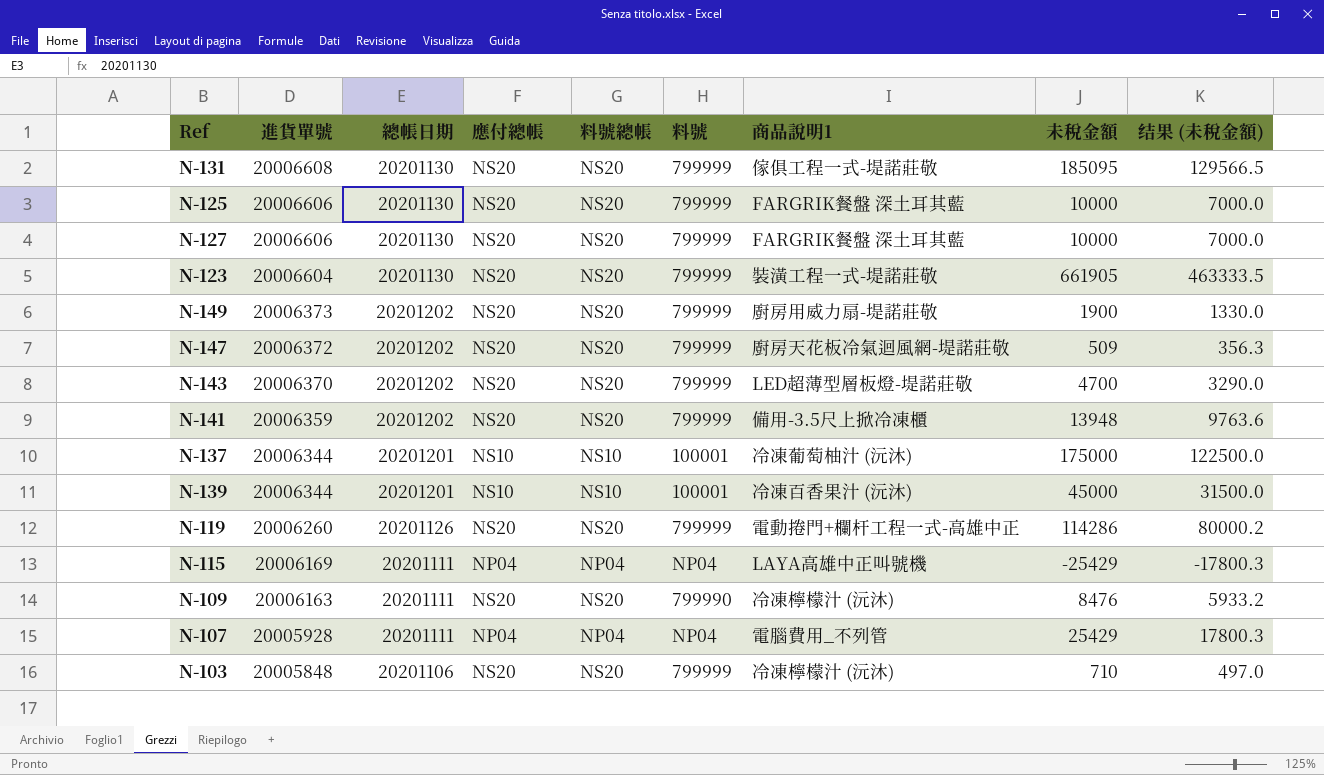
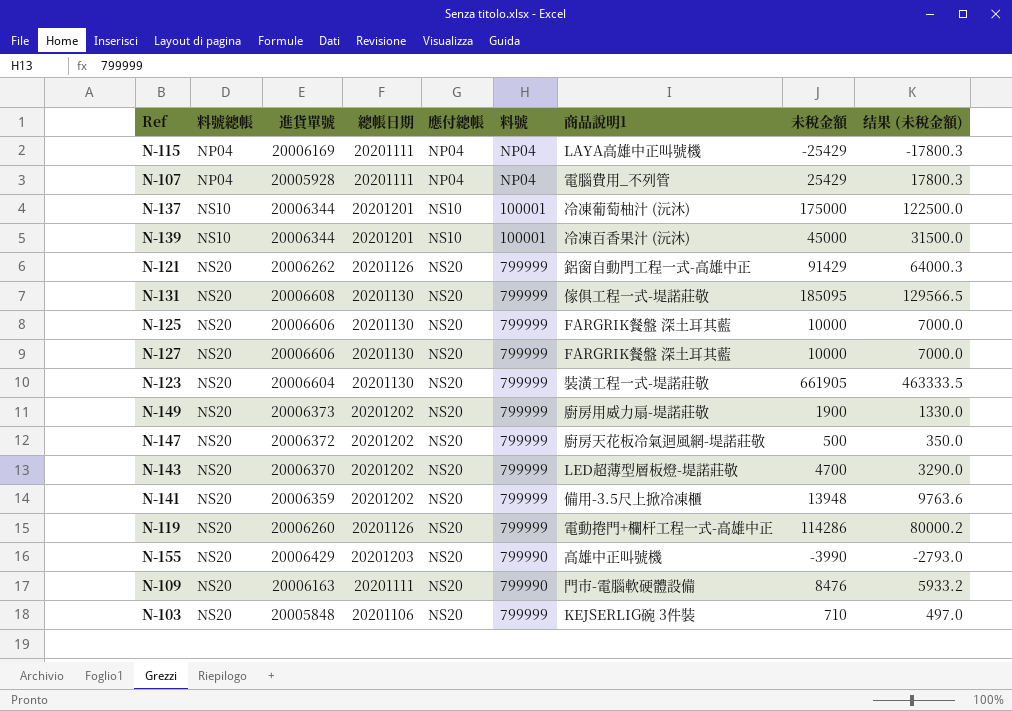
row order: 進貨單號 descending -> 料號總帳 ascending
column 料號總帳 | position: 5 -> 2
row N-121: none -> NS20 | 20006262 | 20201126 | NS20 | 799999 | 鋁窗自動門工程一式-高雄中正 | 91429 | 64000.3
N-147 | 未稅金額: 509 -> 500
N-147 | 结果 (未稅金額): 356.3 -> 350.0
row N-155: none -> NS20 | 20006429 | 20201203 | NS20 | 799990 | 高雄中正叫號機 | -3990 | -2793.0
N-109 | 商品說明1: 冷凍檸檬汁 (沅沐) -> 門市-電腦軟硬體設備
N-103 | 商品說明1: 冷凍檸檬汁 (沅沐) -> KEJSERLIG碗 3件裝

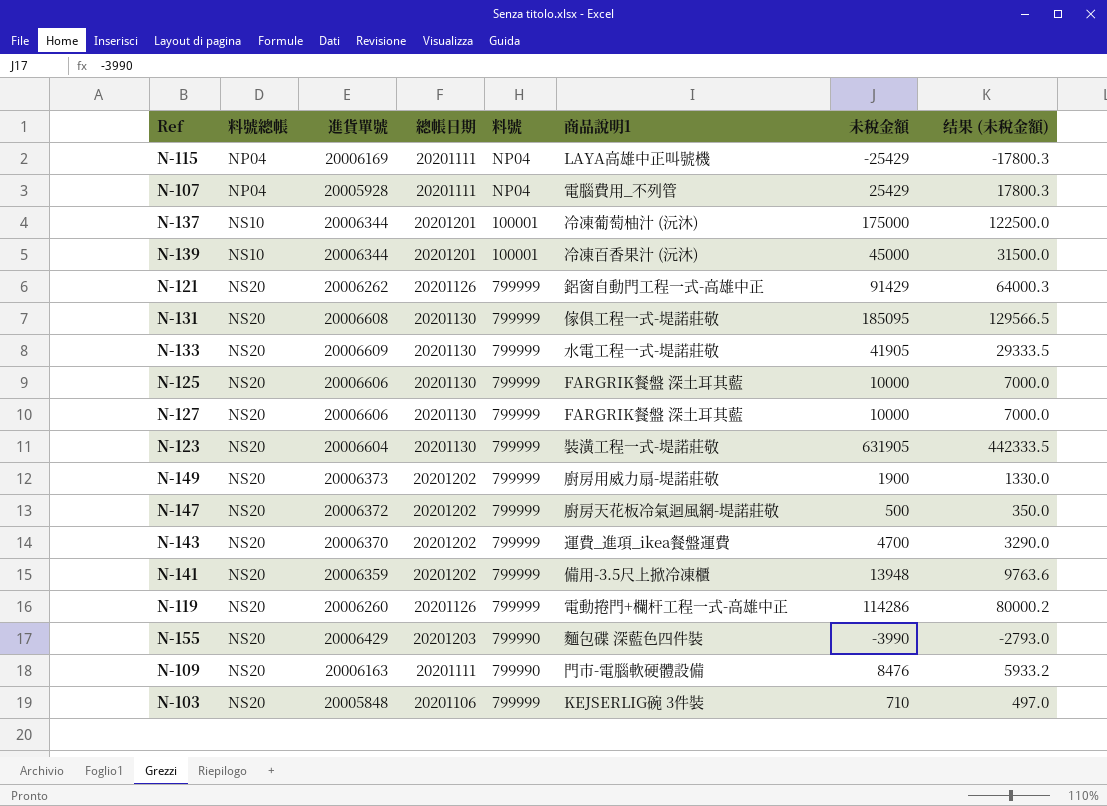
column 應付總帳 | position: 5 -> none
row N-133: none -> NS20 | 20006609 | 20201130 | 799999 | 水電工程一式-堤諾莊敬 | 41905 | 29333.5
N-123 | 未稅金額: 661905 -> 631905
N-123 | 结果 (未稅金額): 463333.5 -> 442333.5
N-143 | 商品說明1: LED超薄型層板燈-堤諾莊敬 -> 運費_進項_ikea餐盤運費
N-155 | 商品說明1: 高雄中正叫號機 -> 麵包碟 深藍色四件裝

